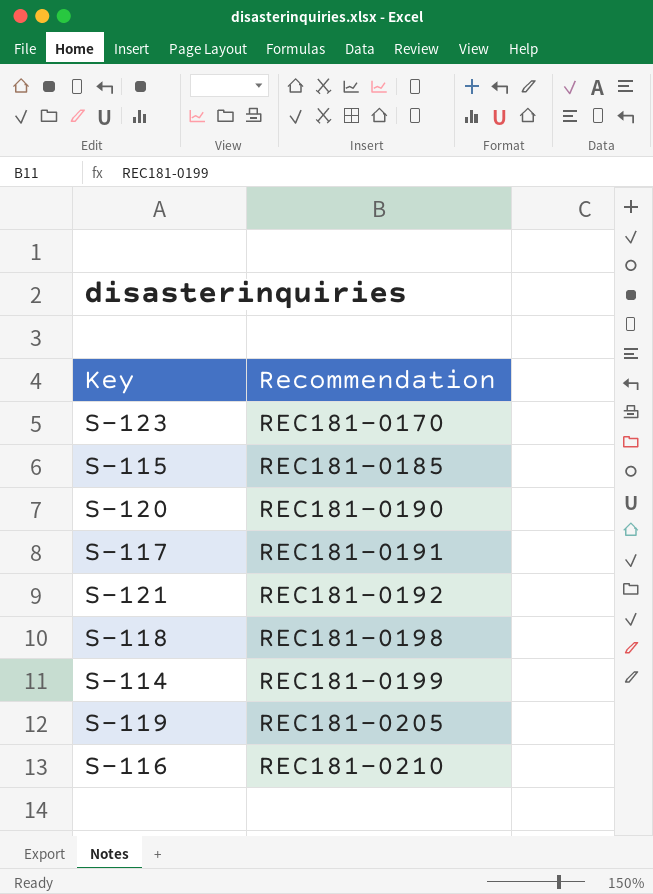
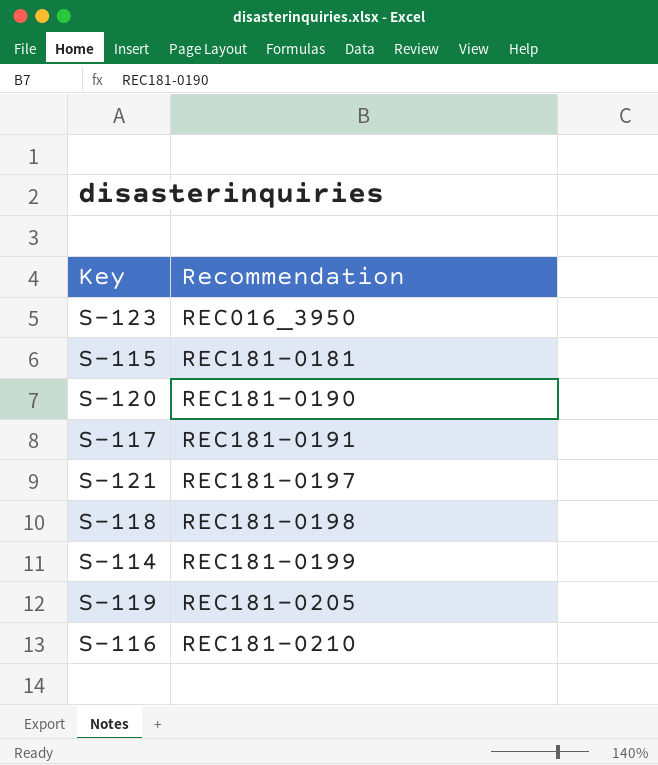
S-123 | Recommendation: REC181-0170 -> REC016_3950
S-115 | Recommendation: REC181-0185 -> REC181-0181
S-121 | Recommendation: REC181-0192 -> REC181-0197

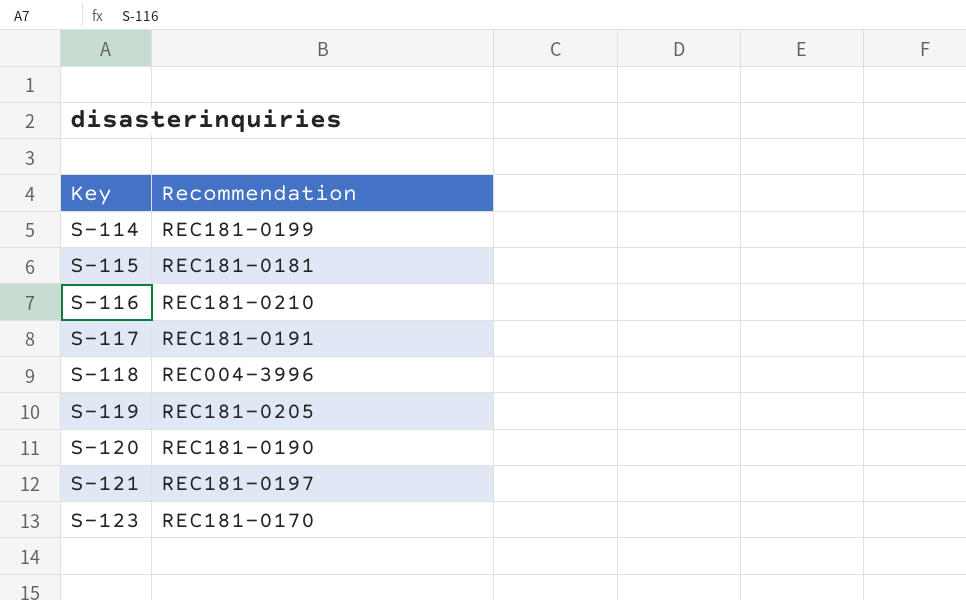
row order: Recommendation ascending -> Key ascending
S-118 | Recommendation: REC181-0198 -> REC004-3996
S-123 | Recommendation: REC016_3950 -> REC181-0170

